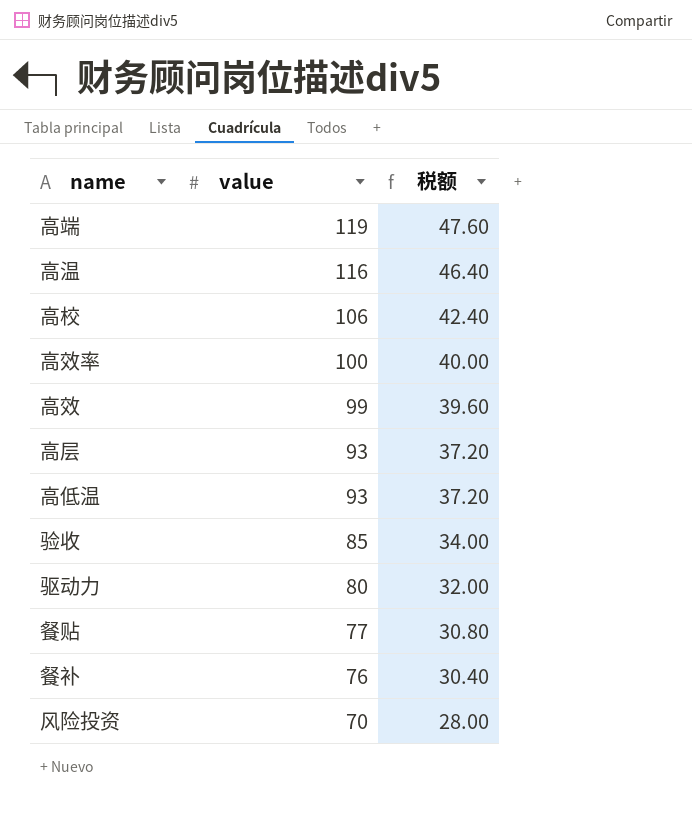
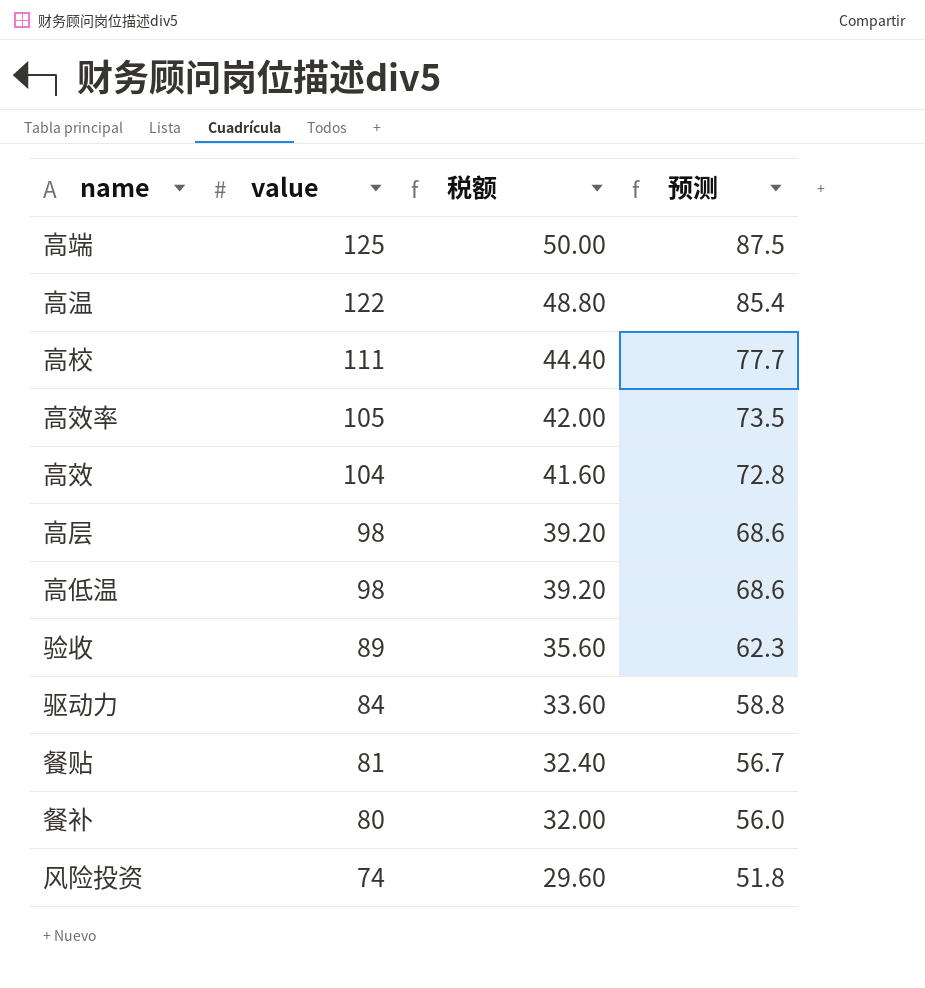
column 预测 | formula: none -> [value] * 0.7
高端 | value: 119 -> 125
高端 | 税额: 47.60 -> 50.00
高温 | value: 116 -> 122
高温 | 税额: 46.40 -> 48.80
高校 | value: 106 -> 111
高校 | 税额: 42.40 -> 44.40
高效率 | value: 100 -> 105
高效率 | 税额: 40.00 -> 42.00
高效 | value: 99 -> 104
高效 | 税额: 39.60 -> 41.60
高层 | value: 93 -> 98
高层 | 税额: 37.20 -> 39.20
高低温 | value: 93 -> 98
高低温 | 税额: 37.20 -> 39.20
验收 | value: 85 -> 89
验收 | 税额: 34.00 -> 35.60
驱动力 | value: 80 -> 84
驱动力 | 税额: 32.00 -> 33.60
餐贴 | value: 77 -> 81
餐贴 | 税额: 30.80 -> 32.40
餐补 | value: 76 -> 80
餐补 | 税额: 30.40 -> 32.00
风险投资 | value: 70 -> 74
风险投资 | 税额: 28.00 -> 29.60

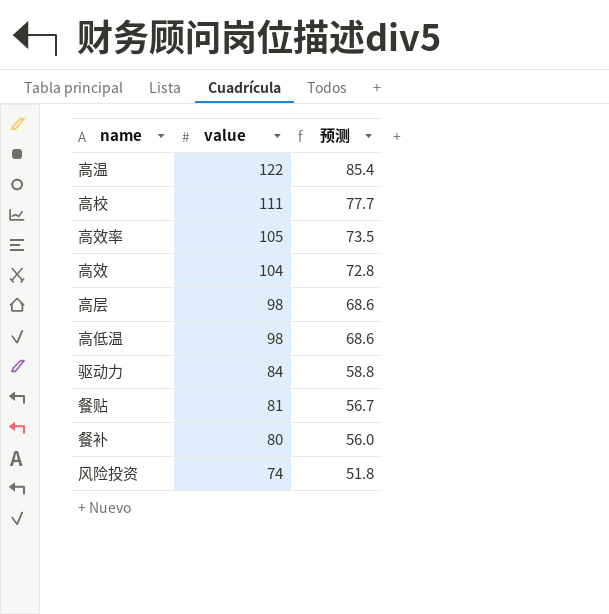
column 税额 | formula: [value] * 0.4 -> none
row 高端: 125 | 50.00 | 87.5 -> none
row 验收: 89 | 35.60 | 62.3 -> none

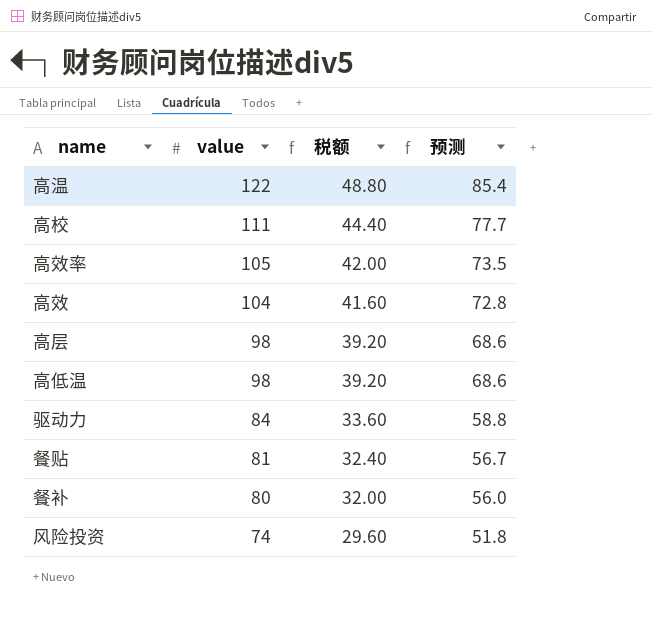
column 税额 | formula: none -> [value] * 0.4

